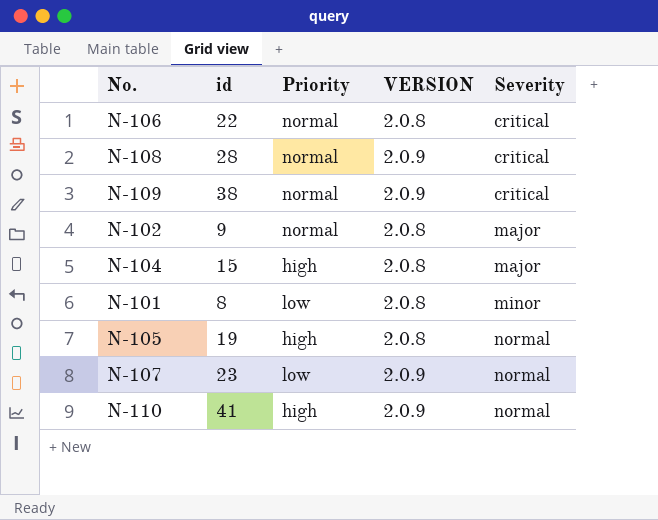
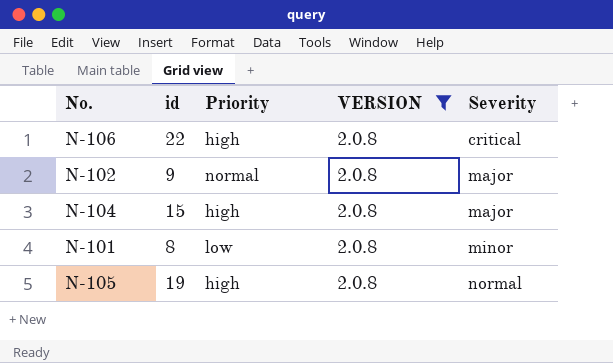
filter: none -> VERSION = 2.0.8
N-106 | Priority: normal -> high

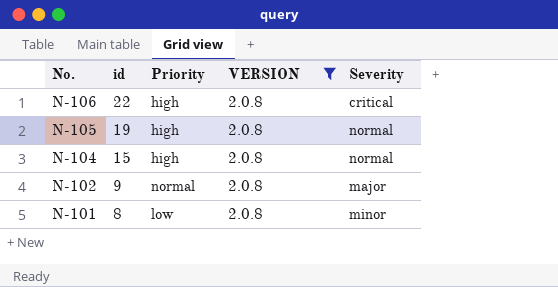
row order: Severity ascending -> No. descending
N-104 | Severity: major -> normal

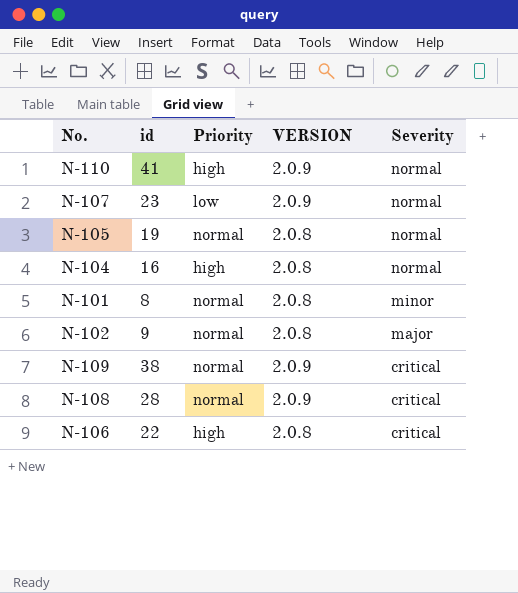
filter: VERSION = 2.0.8 -> none
row order: No. descending -> Severity descending
N-105 | Priority: high -> normal
N-104 | id: 15 -> 16
N-101 | Priority: low -> normal

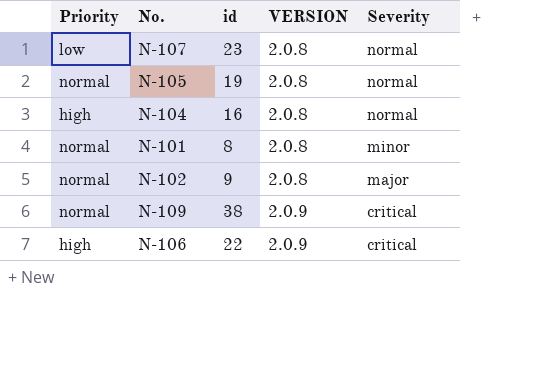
column Priority | position: 3 -> 1
row N-110: 41 | high | 2.0.9 | normal -> none
row N-108: 28 | normal | 2.0.9 | critical -> none
N-107 | VERSION: 2.0.9 -> 2.0.8
N-106 | VERSION: 2.0.8 -> 2.0.9

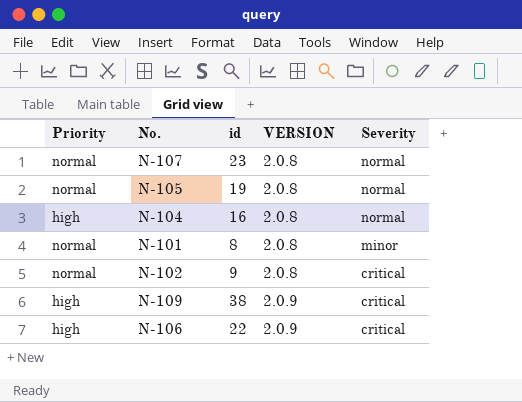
N-107 | Priority: low -> normal
N-102 | Severity: major -> critical
N-109 | Priority: normal -> high

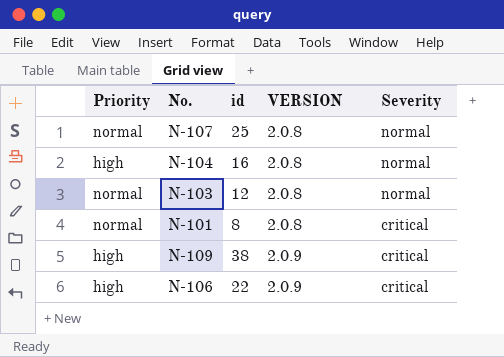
row N-105: normal | 19 | 2.0.8 | normal -> none
row N-102: normal | 9 | 2.0.8 | critical -> none
N-107 | id: 23 -> 25
row N-103: none -> normal | 12 | 2.0.8 | normal
N-101 | Severity: minor -> critical

